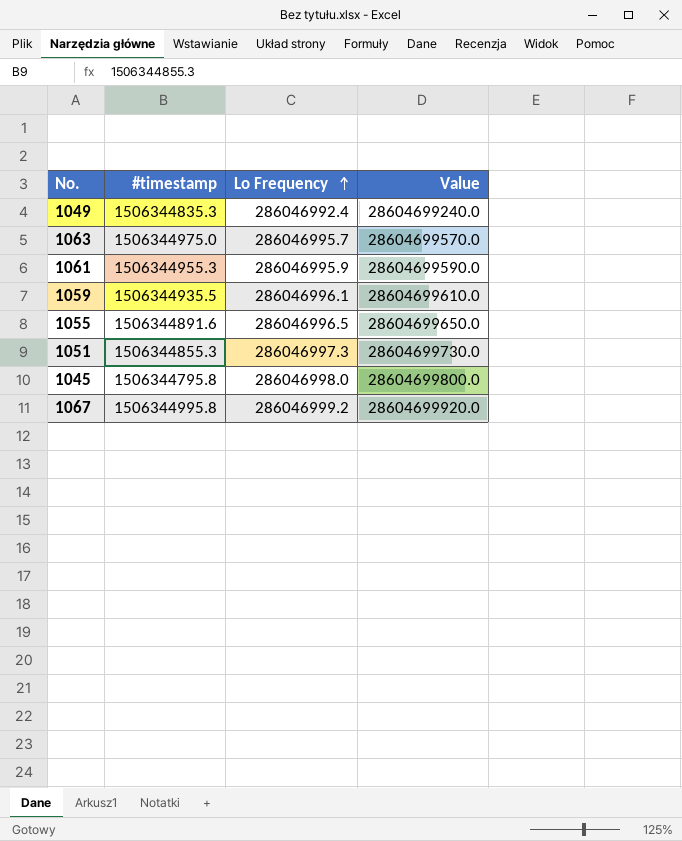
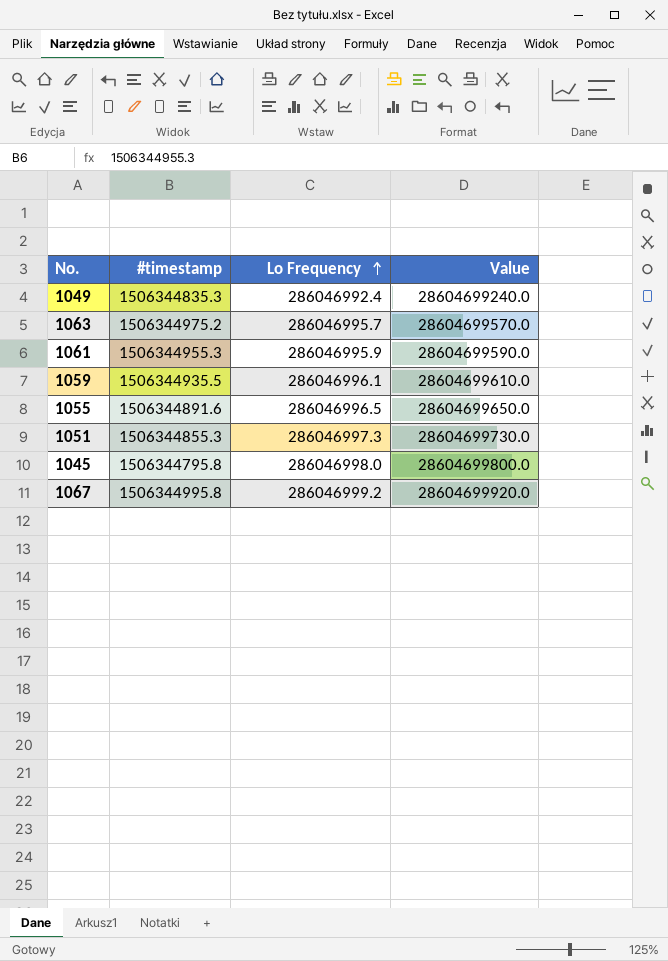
1063 | #timestamp: 1506344975.0 -> 1506344975.2

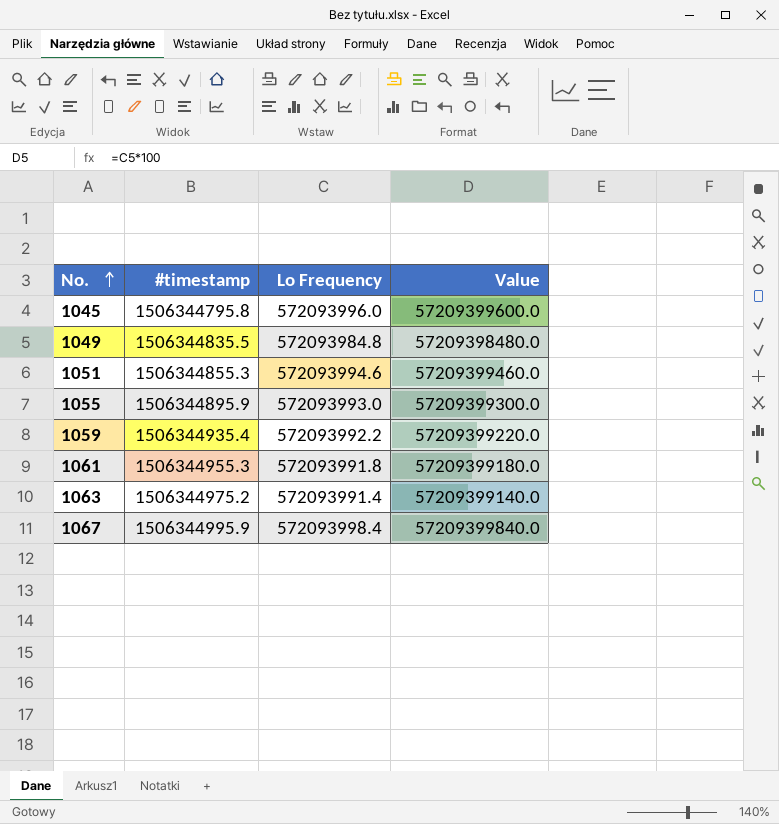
row order: Lo Frequency ascending -> No. ascending
1045 | Lo Frequency: 286046998.0 -> 572093996.0
1045 | Value: 28604699800.0 -> 57209399600.0
1049 | #timestamp: 1506344835.3 -> 1506344835.5
1049 | Lo Frequency: 286046992.4 -> 572093984.8
1049 | Value: 28604699240.0 -> 57209398480.0
1051 | Lo Frequency: 286046997.3 -> 572093994.6
1051 | Value: 28604699730.0 -> 57209399460.0
1055 | #timestamp: 1506344891.6 -> 1506344895.9
1055 | Lo Frequency: 286046996.5 -> 572093993.0
1055 | Value: 28604699650.0 -> 57209399300.0
1059 | #timestamp: 1506344935.5 -> 1506344935.4
1059 | Lo Frequency: 286046996.1 -> 572093992.2
1059 | Value: 28604699610.0 -> 57209399220.0
1061 | Lo Frequency: 286046995.9 -> 572093991.8
1061 | Value: 28604699590.0 -> 57209399180.0
1063 | Lo Frequency: 286046995.7 -> 572093991.4
1063 | Value: 28604699570.0 -> 57209399140.0
1067 | #timestamp: 1506344995.8 -> 1506344995.9
1067 | Lo Frequency: 286046999.2 -> 572093998.4
1067 | Value: 28604699920.0 -> 57209399840.0

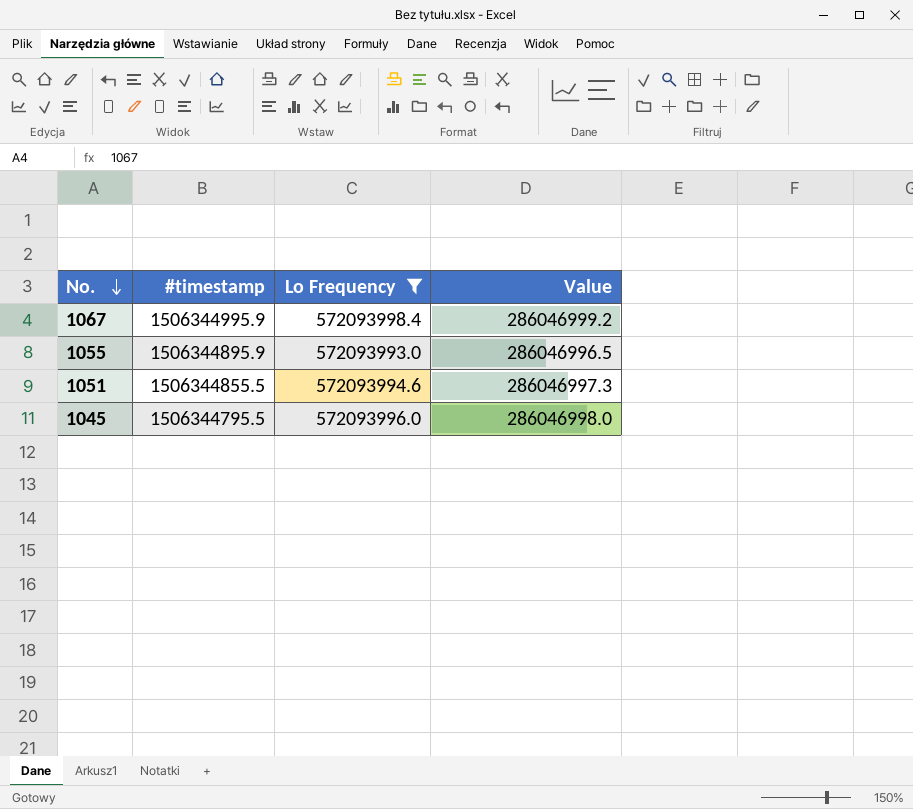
filter: none -> Lo Frequency >= 572093993.0
row order: No. ascending -> No. descending
column Value | formula: [Lo Frequency] * 100 -> [Lo Frequency] * 0.5
1051 | #timestamp: 1506344855.3 -> 1506344855.5
1045 | #timestamp: 1506344795.8 -> 1506344795.5

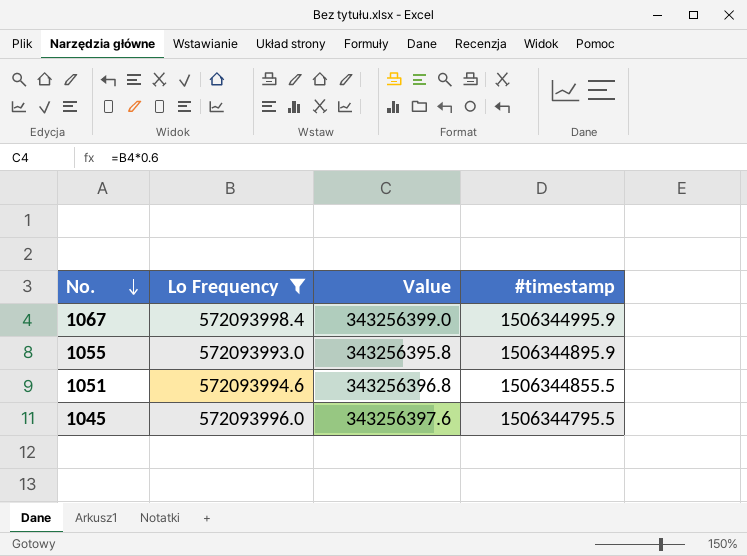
column Value | formula: [Lo Frequency] * 0.5 -> [Lo Frequency] * 0.6
column #timestamp | position: 2 -> 4

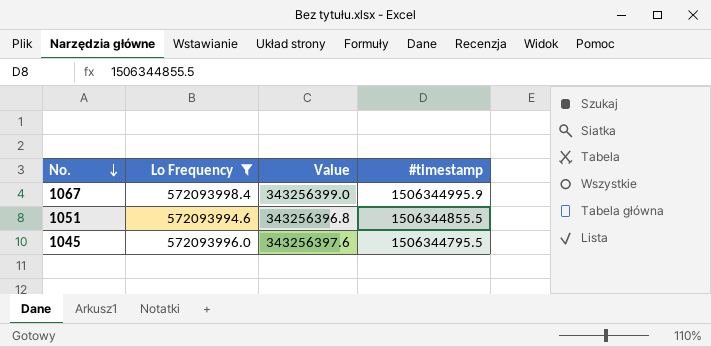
row 1055: 572093993.0 | 343256395.8 | 1506344895.9 -> none

